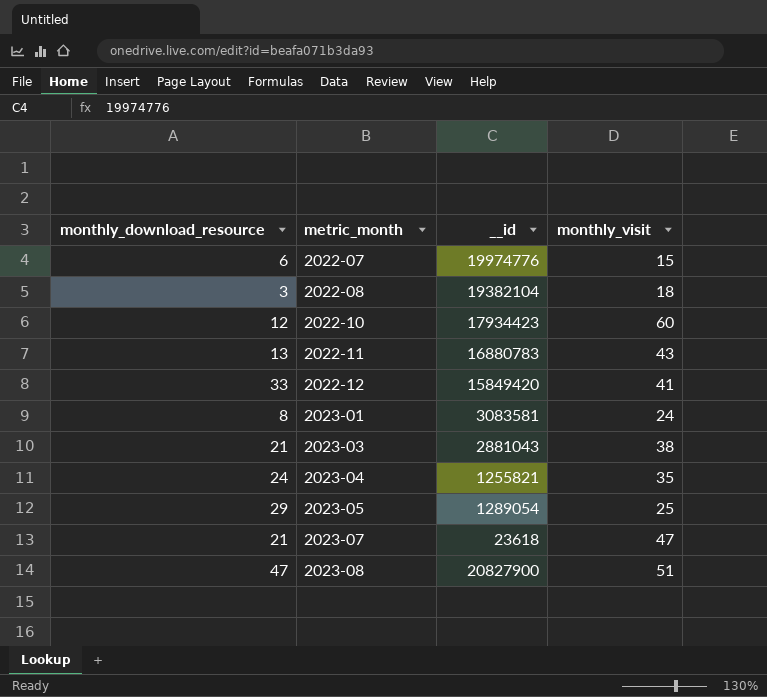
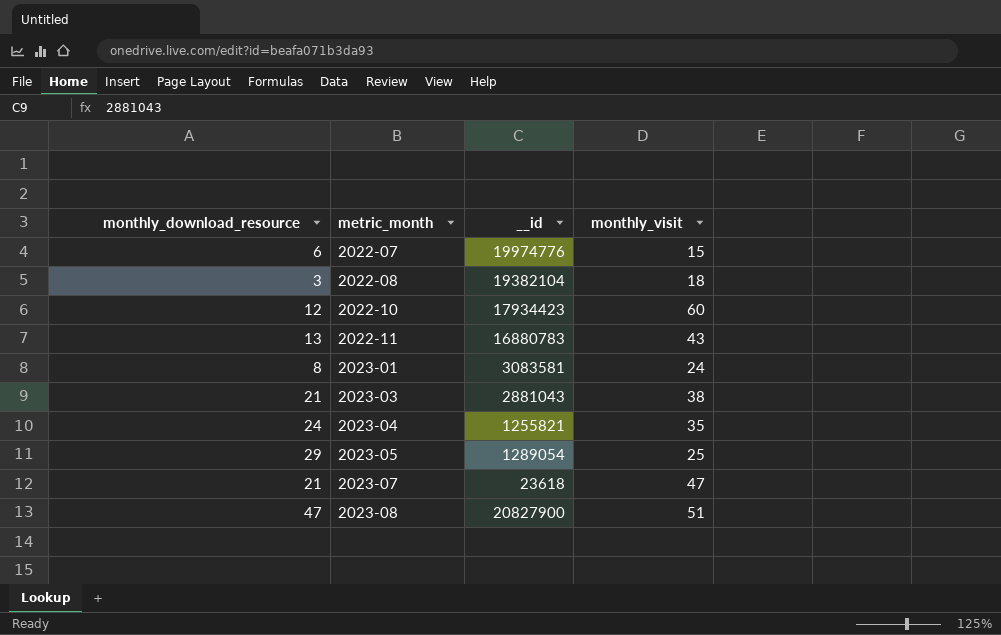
row 2022-12: 33 | 15849420 | 41 -> none

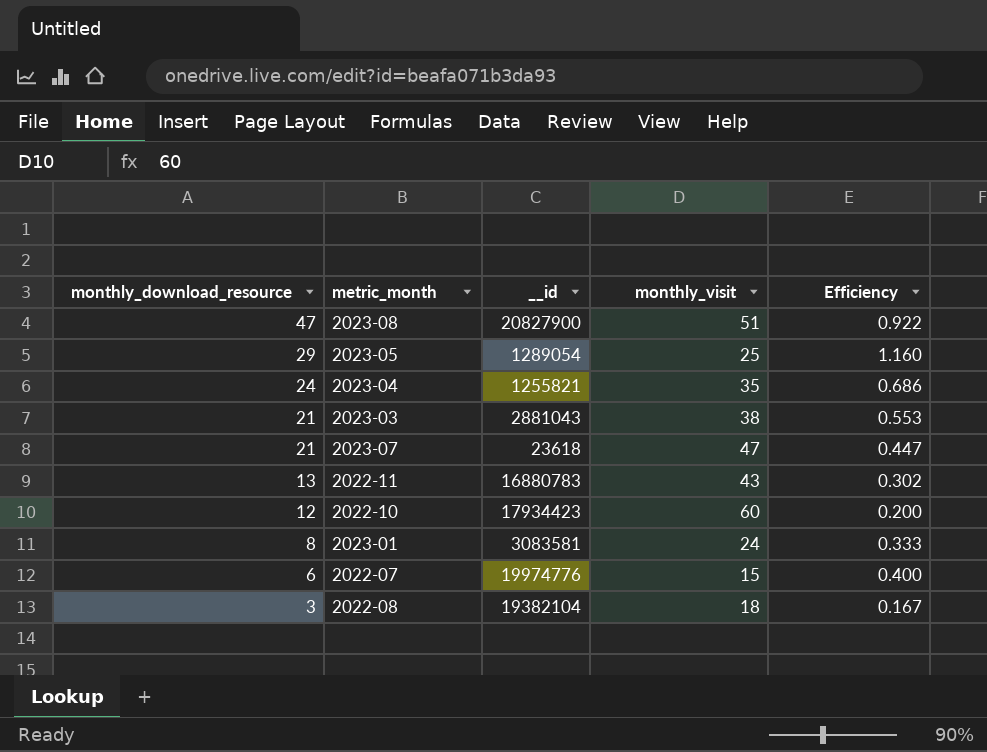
row order: metric_month ascending -> monthly_download_resource descending
column Efficiency | formula: none -> [monthly_download_resource] / [monthly_visit]

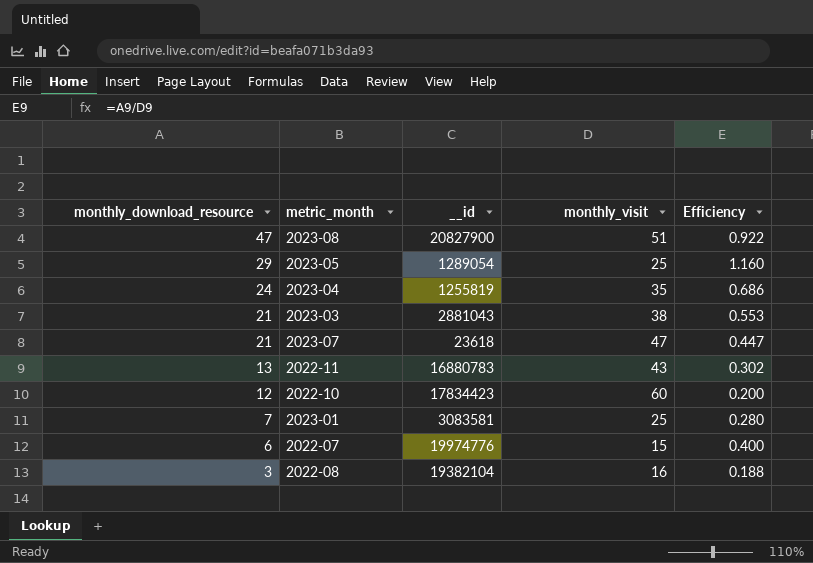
2023-04 | __id: 1255821 -> 1255819
2022-10 | __id: 17934423 -> 17834423
2023-01 | monthly_download_resource: 8 -> 7
2023-01 | monthly_visit: 24 -> 25
2023-01 | Efficiency: 0.333 -> 0.280
2022-08 | monthly_visit: 18 -> 16
2022-08 | Efficiency: 0.167 -> 0.188

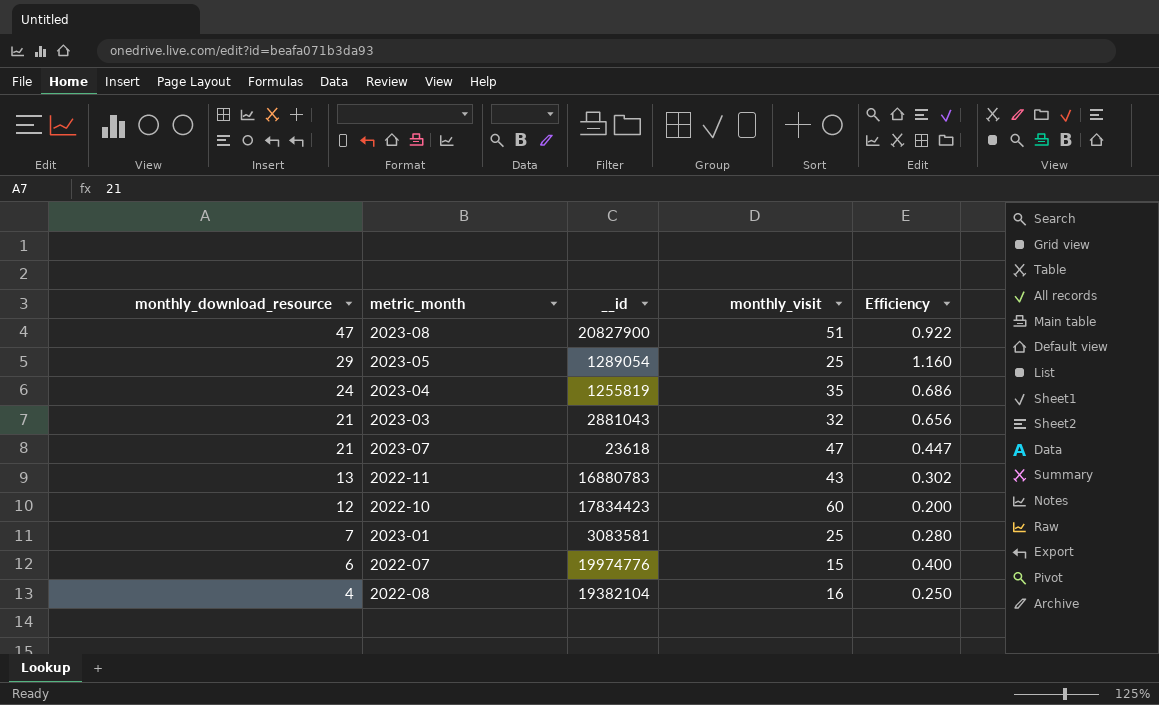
2023-03 | monthly_visit: 38 -> 32
2023-03 | Efficiency: 0.553 -> 0.656
2022-08 | monthly_download_resource: 3 -> 4
2022-08 | Efficiency: 0.188 -> 0.250

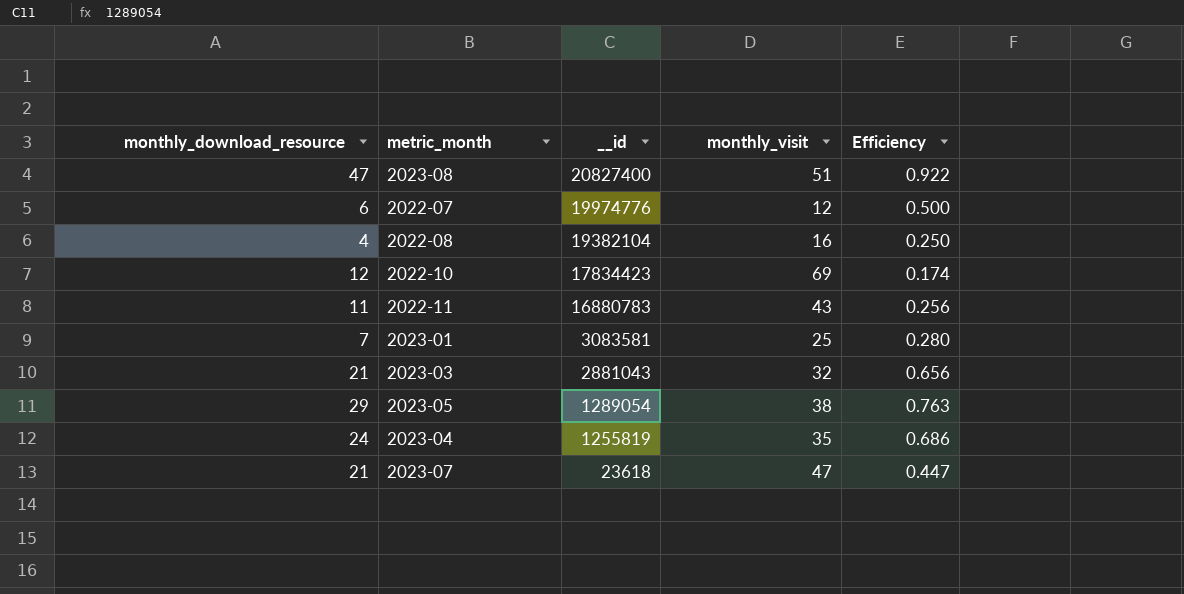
row order: monthly_download_resource descending -> __id descending
2023-08 | __id: 20827900 -> 20827400
2022-07 | monthly_visit: 15 -> 12
2022-07 | Efficiency: 0.400 -> 0.500
2022-10 | monthly_visit: 60 -> 69
2022-10 | Efficiency: 0.200 -> 0.174
2022-11 | monthly_download_resource: 13 -> 11
2022-11 | Efficiency: 0.302 -> 0.256
2023-05 | monthly_visit: 25 -> 38
2023-05 | Efficiency: 1.160 -> 0.763

